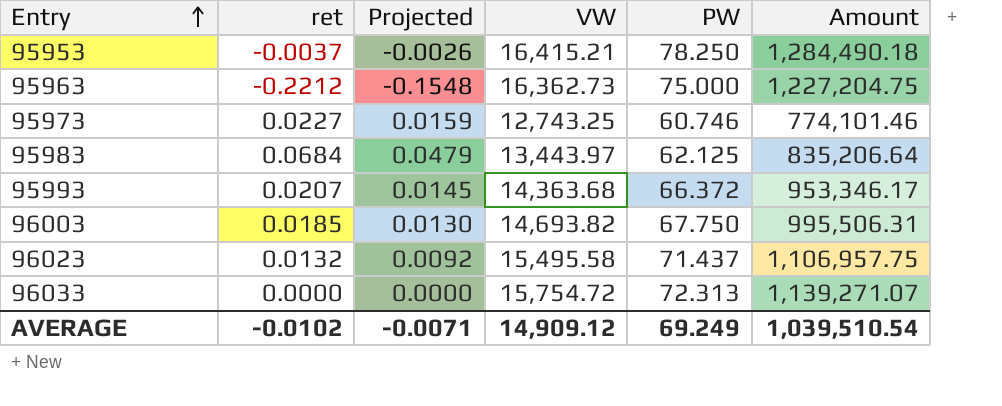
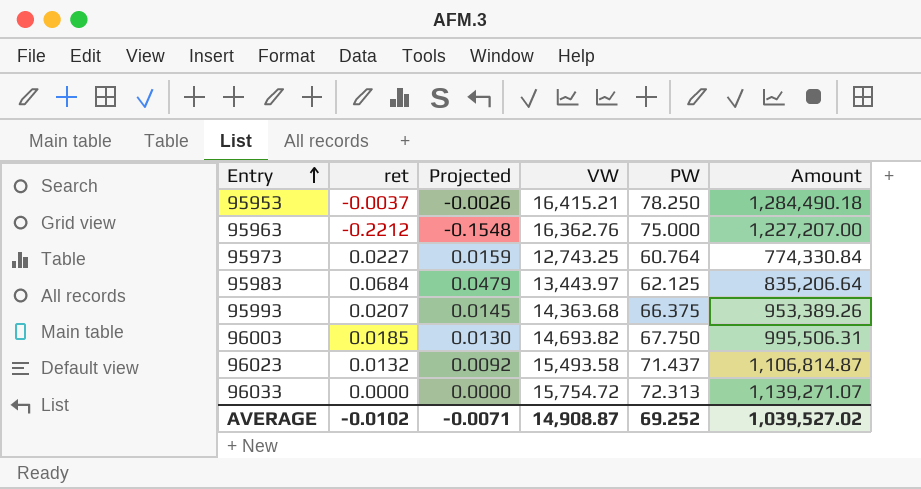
95963 | VW: 16,362.73 -> 16,362.76
95963 | Amount: 1,227,204.75 -> 1,227,207.00
95973 | PW: 60.746 -> 60.764
95973 | Amount: 774,101.46 -> 774,330.84
95993 | PW: 66.372 -> 66.375
95993 | Amount: 953,346.17 -> 953,389.26
96023 | VW: 15,495.58 -> 15,493.58
96023 | Amount: 1,106,957.75 -> 1,106,814.87
AVERAGE | VW: 14,909.12 -> 14,908.87
AVERAGE | PW: 69.249 -> 69.252
AVERAGE | Amount: 1,039,510.54 -> 1,039,527.02

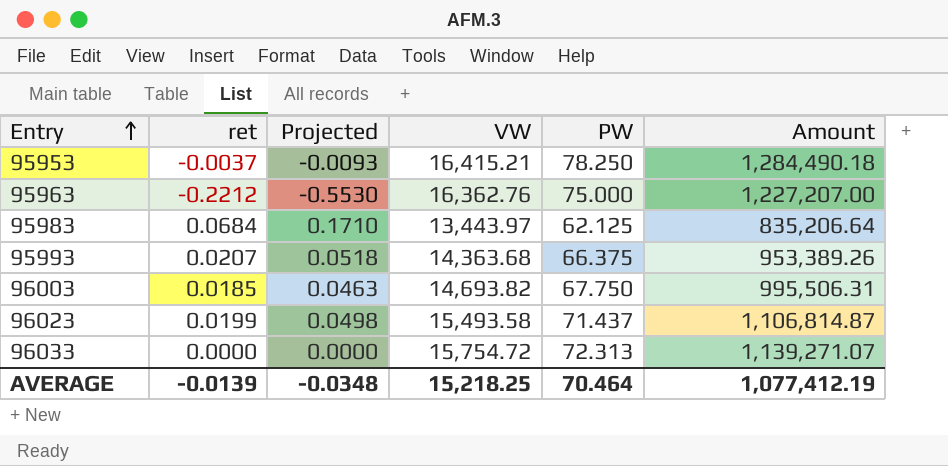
column Projected | formula: [ret] * 0.7 -> [ret] * 2.5
row 95973: 0.0227 | 0.0159 | 12,743.25 | 60.764 | 774,330.84 -> none
96023 | ret: 0.0132 -> 0.0199
AVERAGE | ret: -0.0102 -> -0.0139
AVERAGE | Projected: -0.0071 -> -0.0348
AVERAGE | VW: 14,908.87 -> 15,218.25
AVERAGE | PW: 69.252 -> 70.464
AVERAGE | Amount: 1,039,527.02 -> 1,077,412.19

